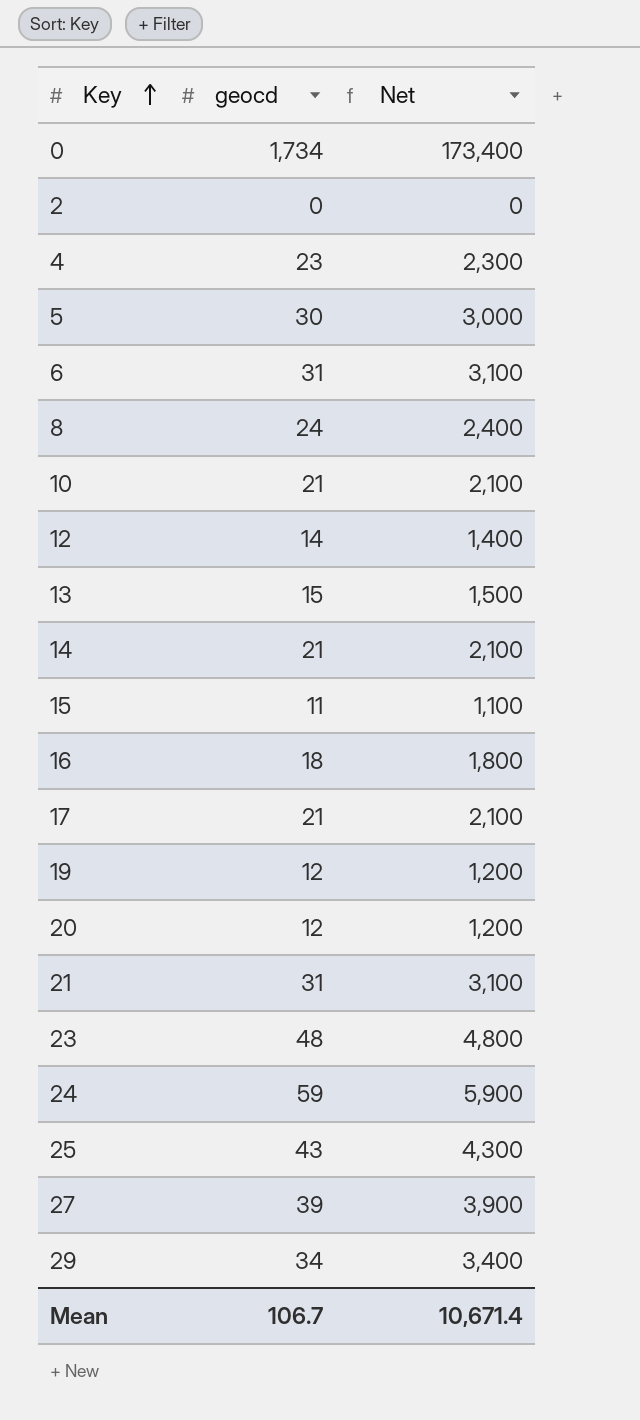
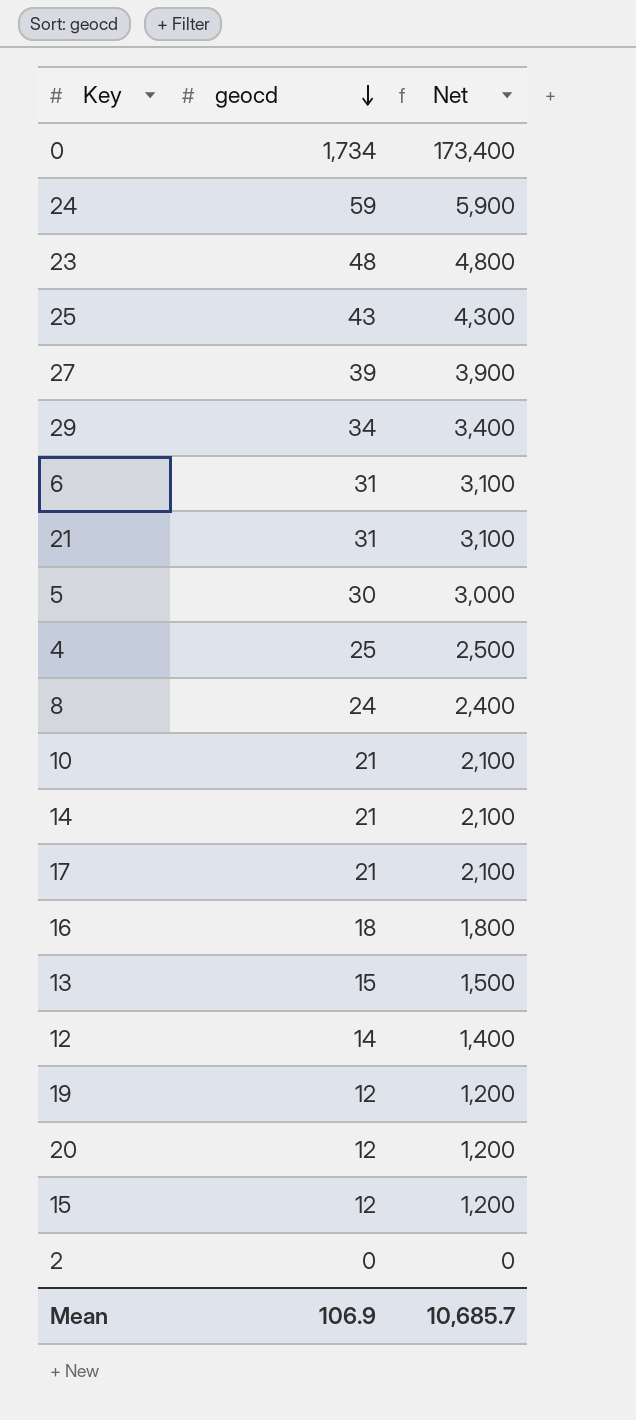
row order: Key ascending -> geocd descending
4 | geocd: 23 -> 25
4 | Net: 2,300 -> 2,500
15 | geocd: 11 -> 12
15 | Net: 1,100 -> 1,200
Mean | geocd: 106.7 -> 106.9
Mean | Net: 10,671.4 -> 10,685.7

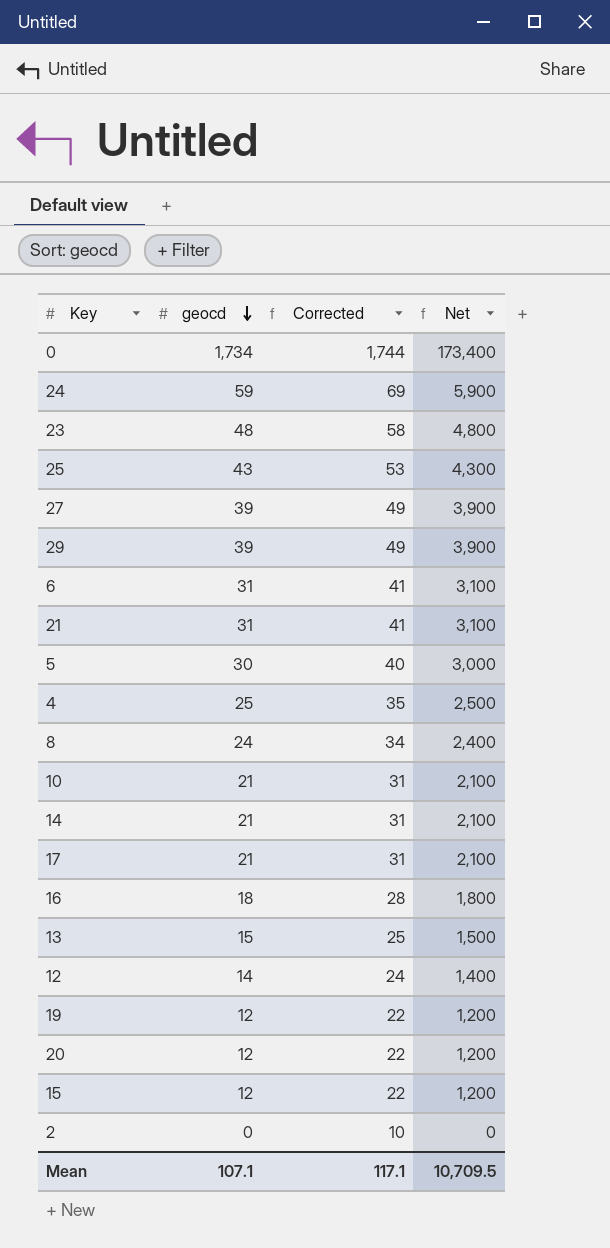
column Corrected | formula: none -> [geocd] + 10
29 | geocd: 34 -> 39
29 | Net: 3,400 -> 3,900
Mean | geocd: 106.9 -> 107.1
Mean | Net: 10,685.7 -> 10,709.5

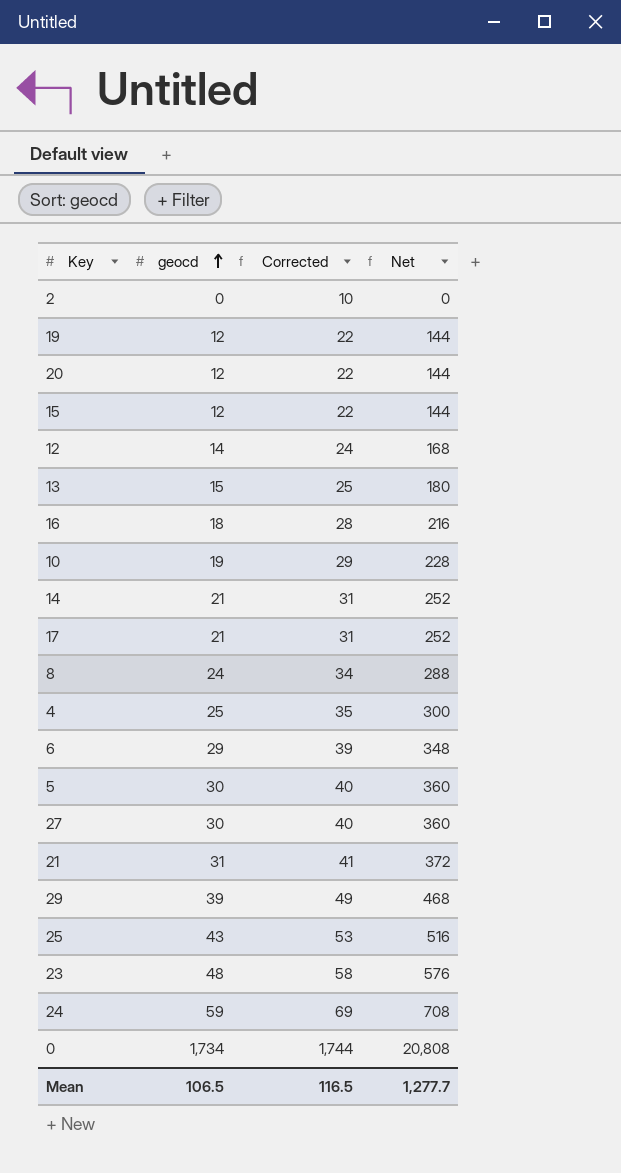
row order: geocd descending -> geocd ascending
column Net | formula: [geocd] * 100 -> [geocd] * 12
10 | geocd: 21 -> 19
10 | Corrected: 31 -> 29
6 | geocd: 31 -> 29
6 | Corrected: 41 -> 39
27 | geocd: 39 -> 30
27 | Corrected: 49 -> 40
Mean | geocd: 107.1 -> 106.5
Mean | Corrected: 117.1 -> 116.5
Mean | Net: 10,709.5 -> 1,277.7

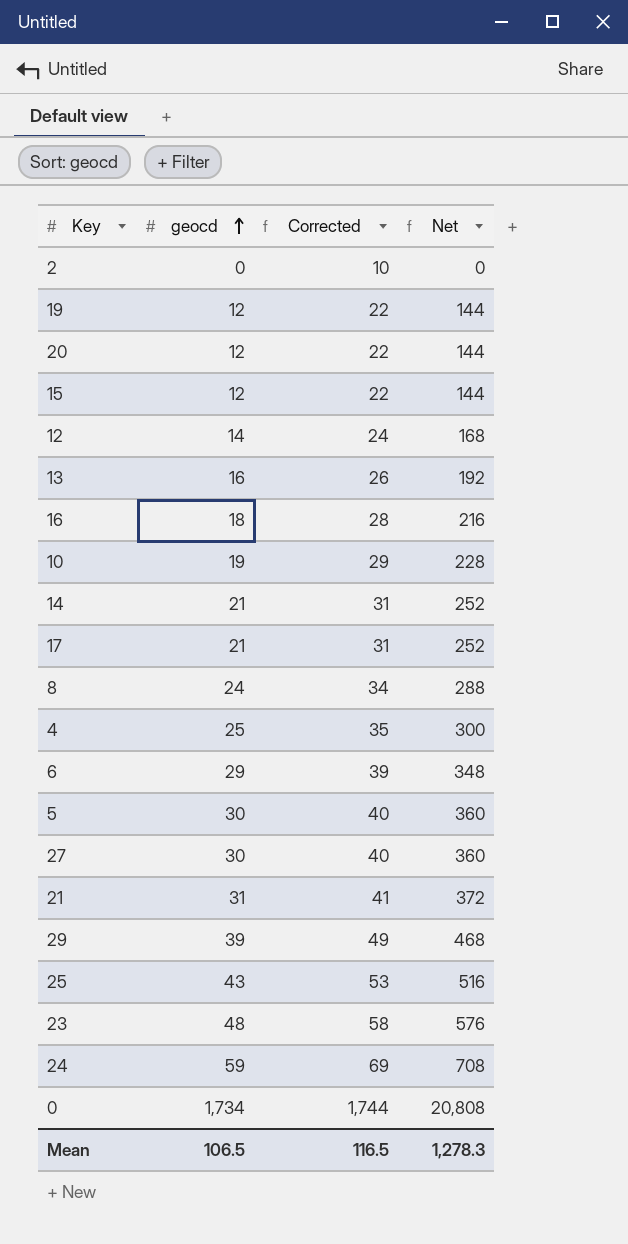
13 | geocd: 15 -> 16
13 | Corrected: 25 -> 26
13 | Net: 180 -> 192
Mean | Net: 1,277.7 -> 1,278.3

